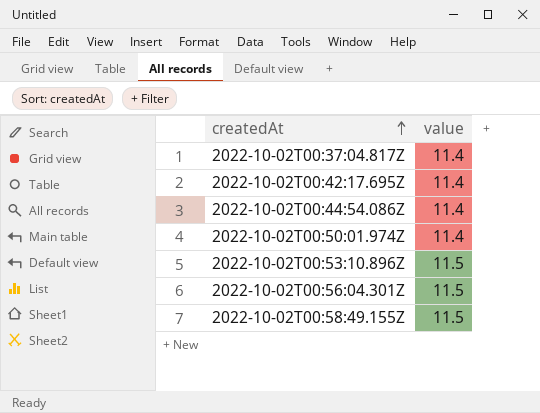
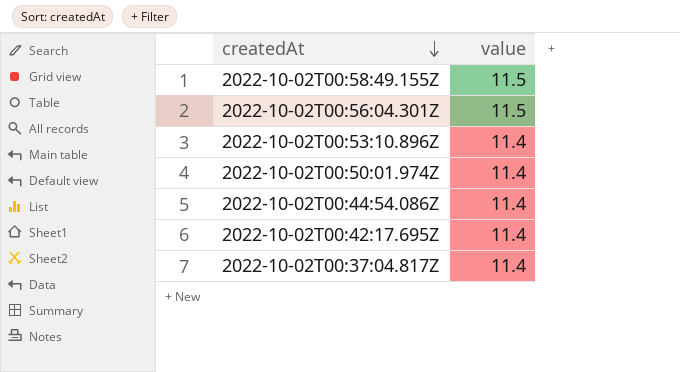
row order: createdAt ascending -> createdAt descending
2022-10-02T00:53:10.896Z | value: 11.5 -> 11.4

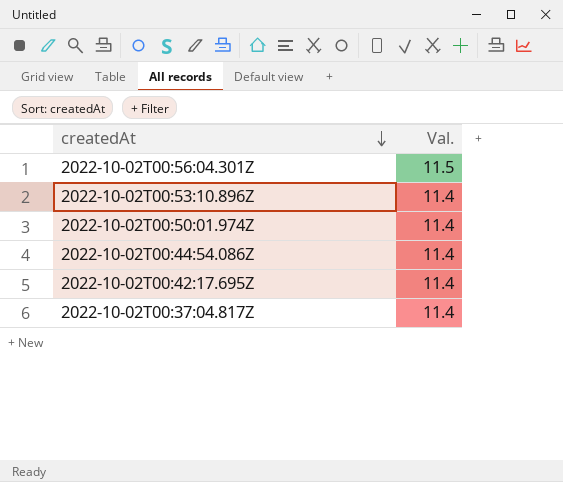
column name: value -> Val.
row 2022-10-02T00:58:49.155Z: 11.5 -> none

